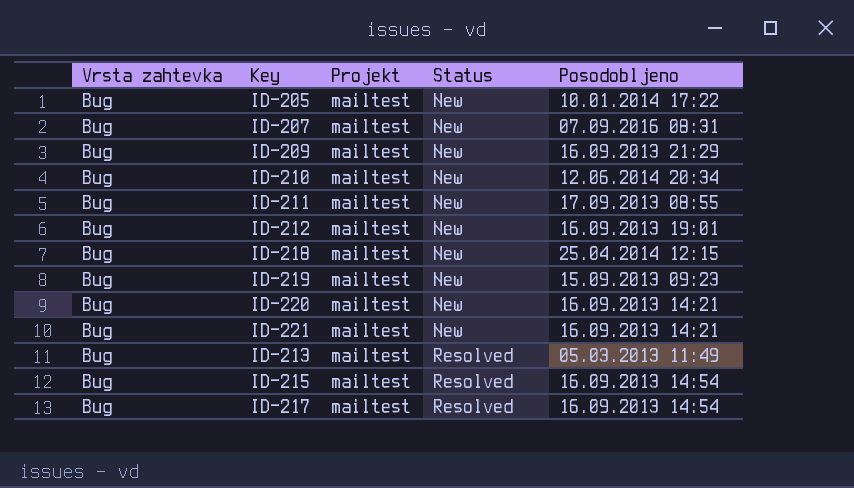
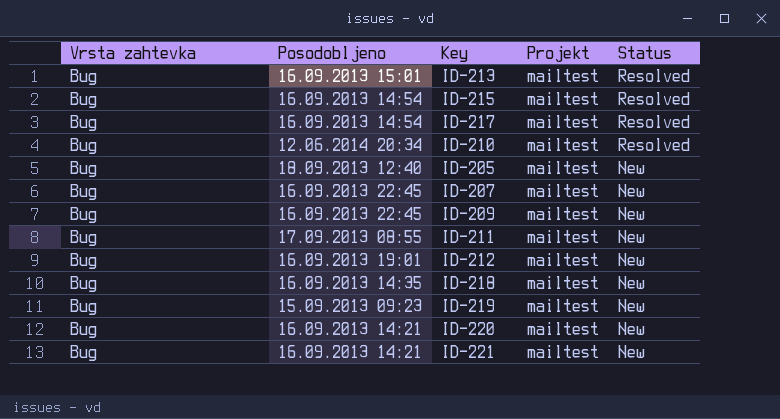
row order: Status ascending -> Status descending
column Posodobljeno | position: 5 -> 2
ID-213 | Posodobljeno: 05.03.2013 11:49 -> 16.09.2013 15:01
ID-210 | Status: New -> Resolved
ID-205 | Posodobljeno: 10.01.2014 17:22 -> 18.09.2013 12:40
ID-207 | Posodobljeno: 07.09.2016 08:31 -> 16.09.2013 22:45
ID-209 | Posodobljeno: 16.09.2013 21:29 -> 16.09.2013 22:45
ID-218 | Posodobljeno: 25.04.2014 12:15 -> 16.09.2013 14:35

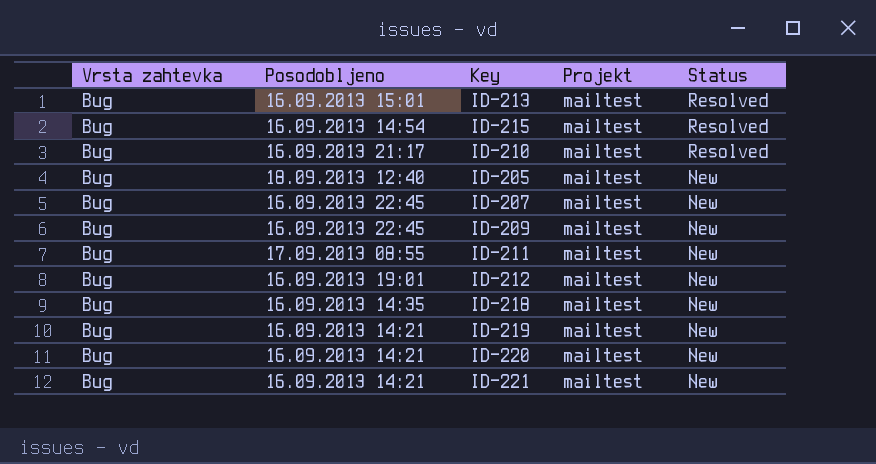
row ID-217: Bug | 16.09.2013 14:54 | mailtest | Resolved -> none
ID-210 | Posodobljeno: 12.06.2014 20:34 -> 16.09.2013 21:17
ID-219 | Posodobljeno: 15.09.2013 09:23 -> 16.09.2013 14:21

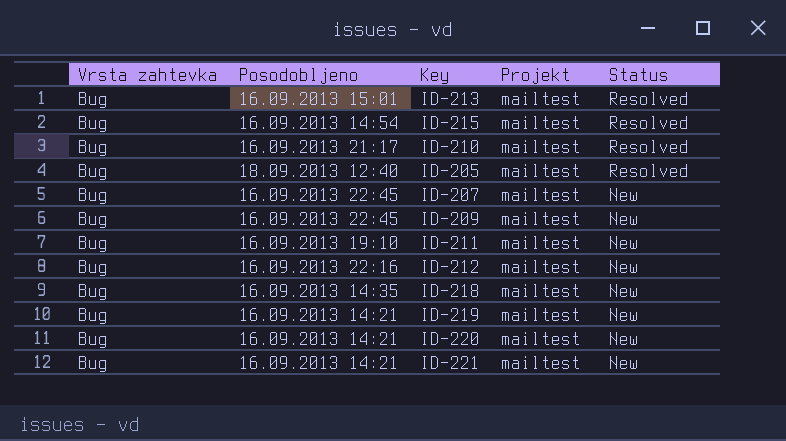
ID-205 | Status: New -> Resolved
ID-211 | Posodobljeno: 17.09.2013 08:55 -> 16.09.2013 19:10
ID-212 | Posodobljeno: 16.09.2013 19:01 -> 16.09.2013 22:16

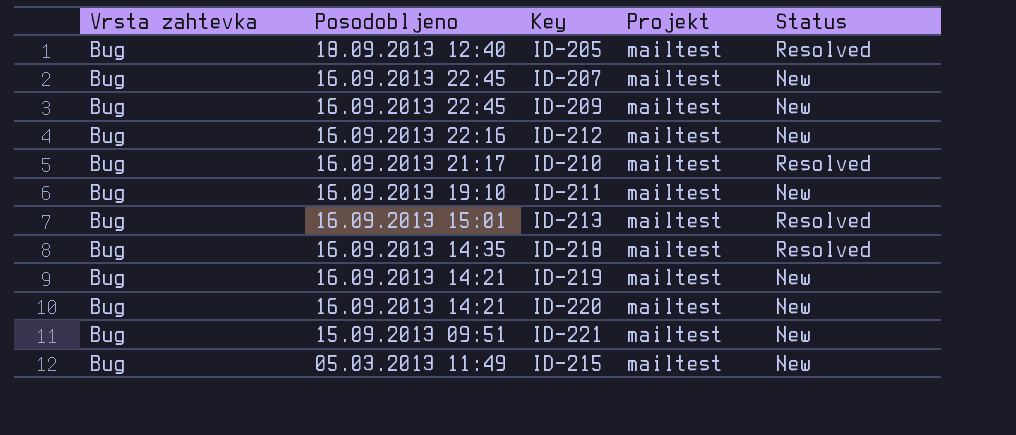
row order: Status descending -> Posodobljeno descending
ID-218 | Status: New -> Resolved
ID-221 | Posodobljeno: 16.09.2013 14:21 -> 15.09.2013 09:51
ID-215 | Posodobljeno: 16.09.2013 14:54 -> 05.03.2013 11:49
ID-215 | Status: Resolved -> New

